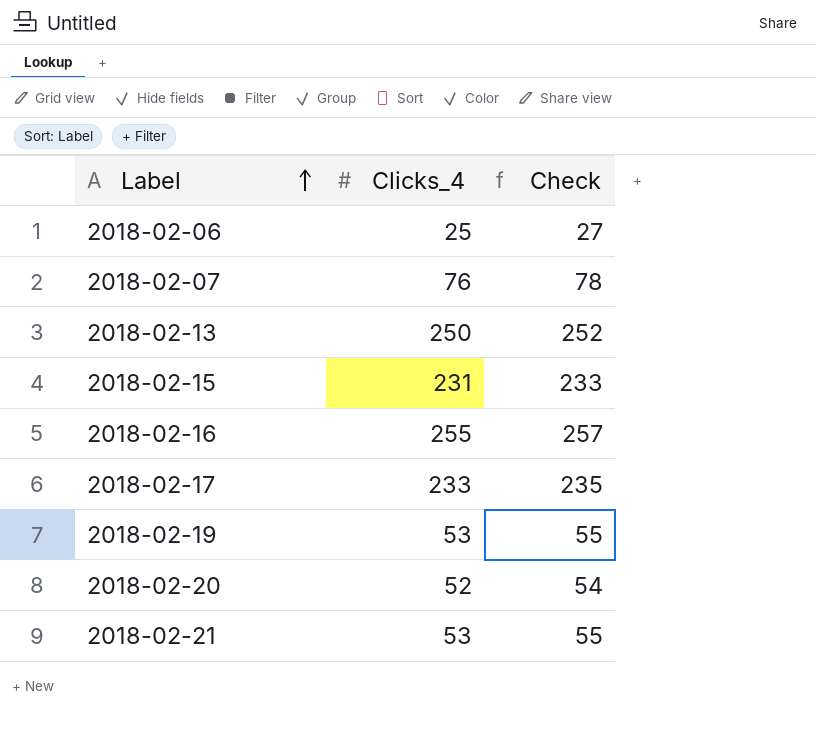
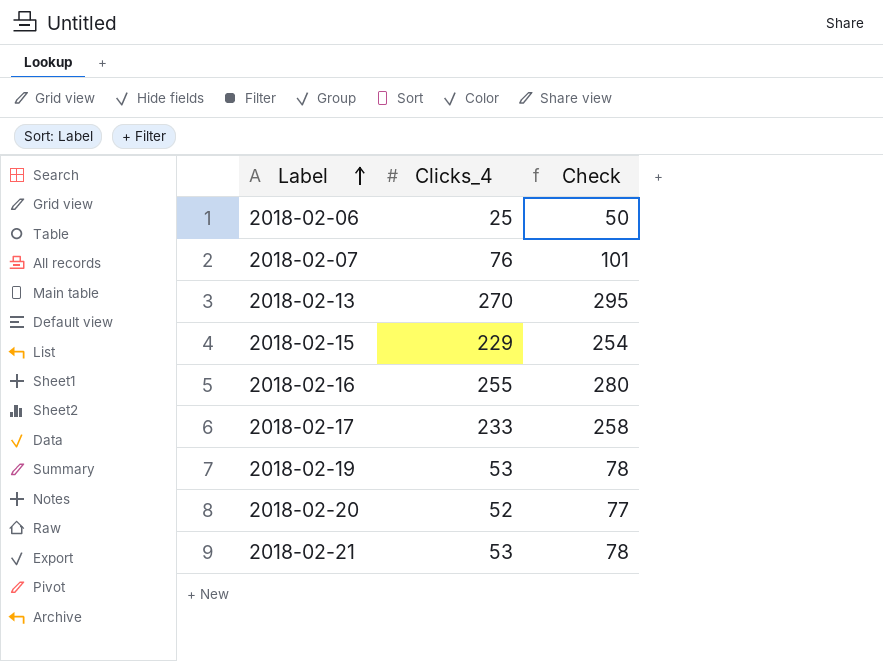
column Check | formula: [Clicks_4] + 2 -> [Clicks_4] + 25
2018-02-13 | Clicks_4: 250 -> 270
2018-02-15 | Clicks_4: 231 -> 229

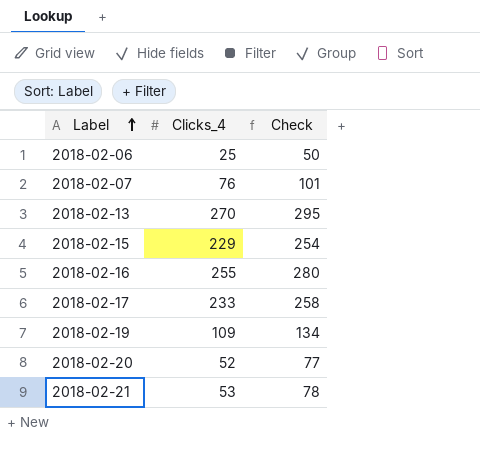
2018-02-19 | Clicks_4: 53 -> 109
2018-02-19 | Check: 78 -> 134

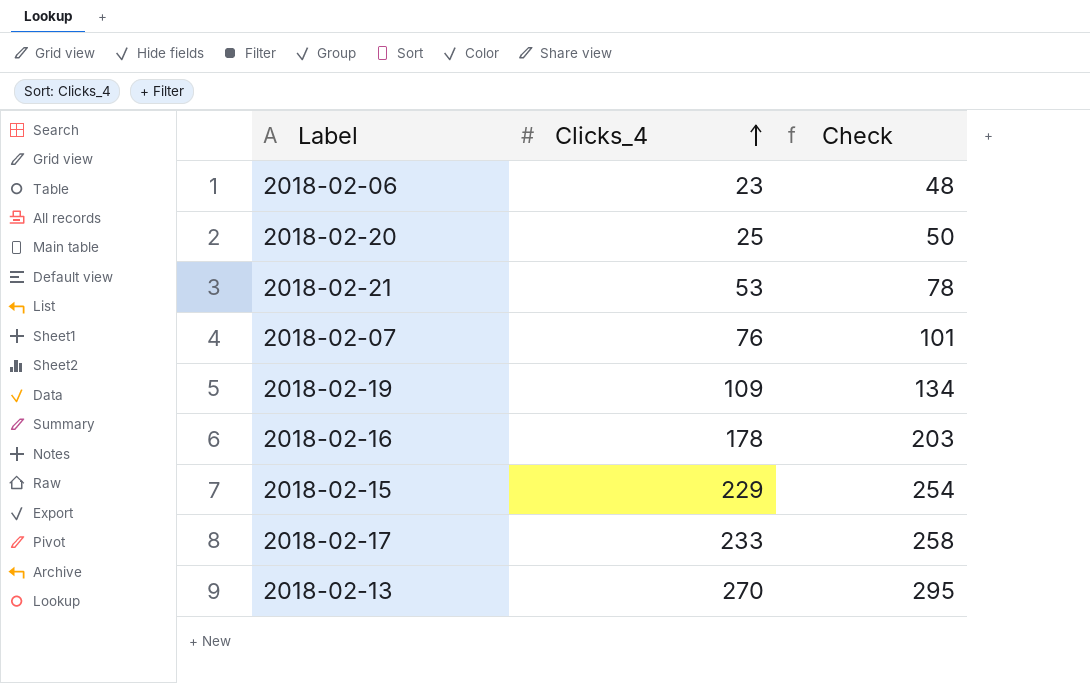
row order: Label ascending -> Clicks_4 ascending
2018-02-06 | Clicks_4: 25 -> 23
2018-02-06 | Check: 50 -> 48
2018-02-20 | Clicks_4: 52 -> 25
2018-02-20 | Check: 77 -> 50
2018-02-16 | Clicks_4: 255 -> 178
2018-02-16 | Check: 280 -> 203

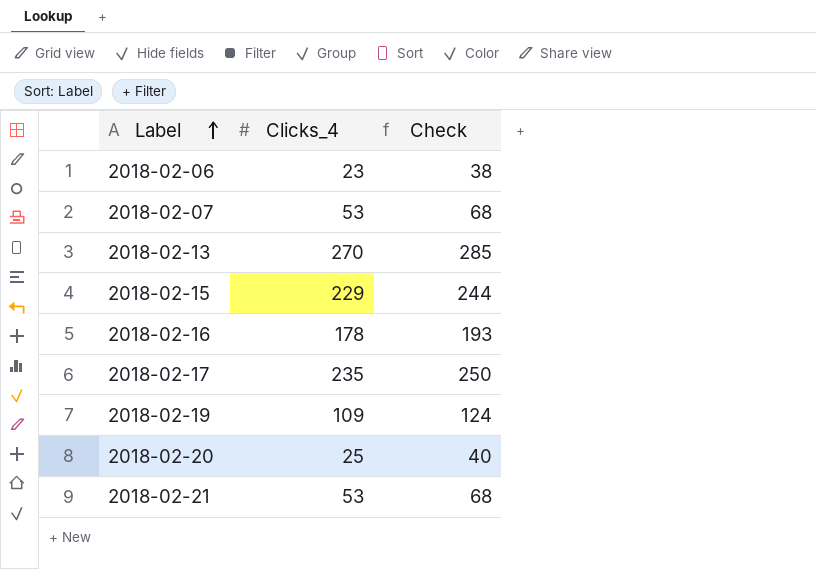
row order: Clicks_4 ascending -> Label ascending
column Check | formula: [Clicks_4] + 25 -> [Clicks_4] + 15
2018-02-07 | Clicks_4: 76 -> 53
2018-02-17 | Clicks_4: 233 -> 235

